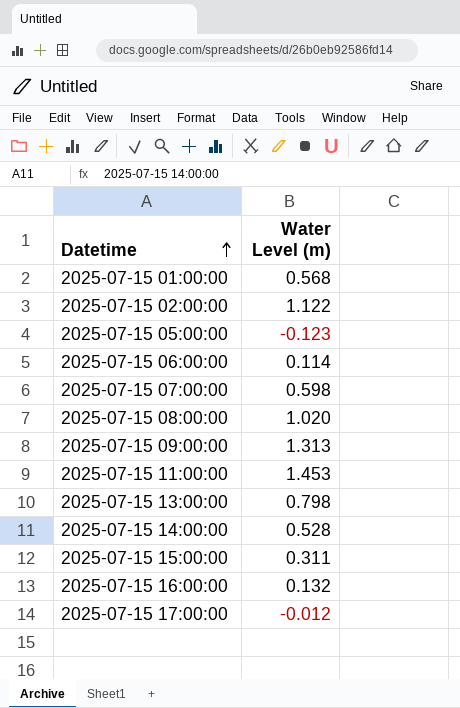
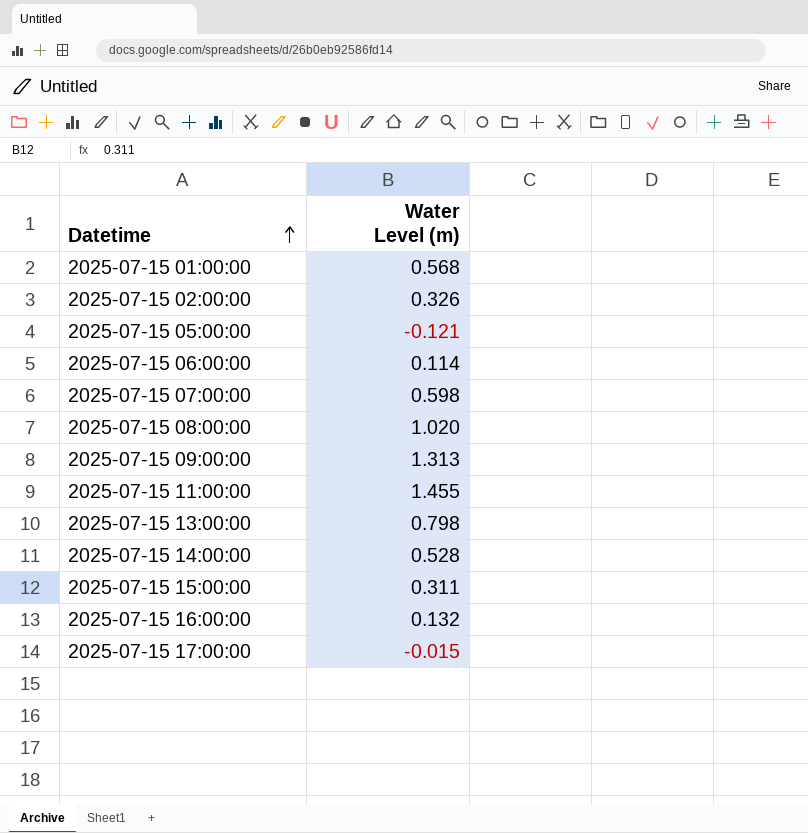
2025-07-15 02:00:00 | Water Level (m): 1.122 -> 0.326
2025-07-15 05:00:00 | Water Level (m): -0.123 -> -0.121
2025-07-15 11:00:00 | Water Level (m): 1.453 -> 1.455
2025-07-15 17:00:00 | Water Level (m): -0.012 -> -0.015

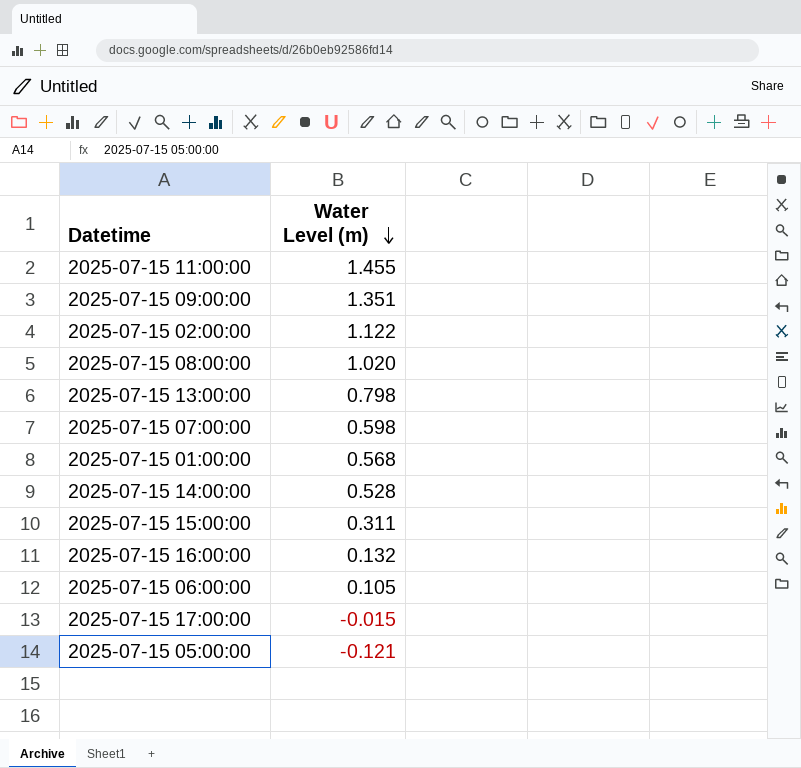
row order: Datetime ascending -> Water Level (m) descending
2025-07-15 09:00:00 | Water Level (m): 1.313 -> 1.351
2025-07-15 02:00:00 | Water Level (m): 0.326 -> 1.122
2025-07-15 06:00:00 | Water Level (m): 0.114 -> 0.105

